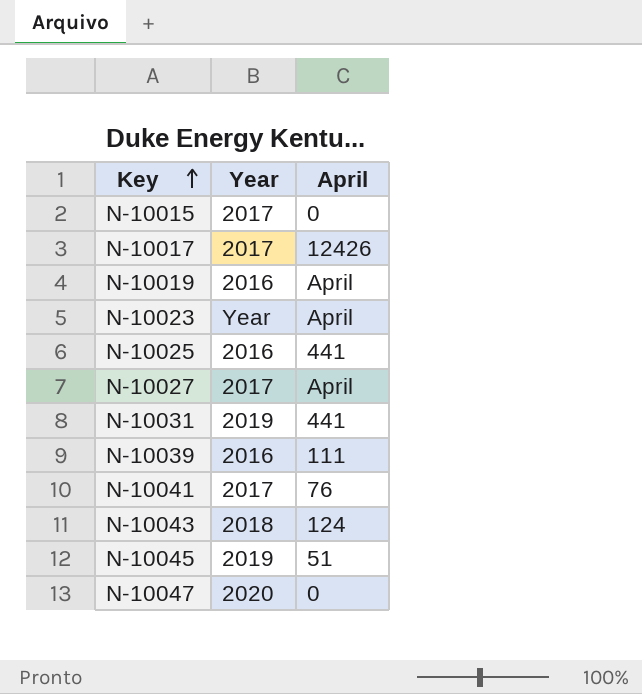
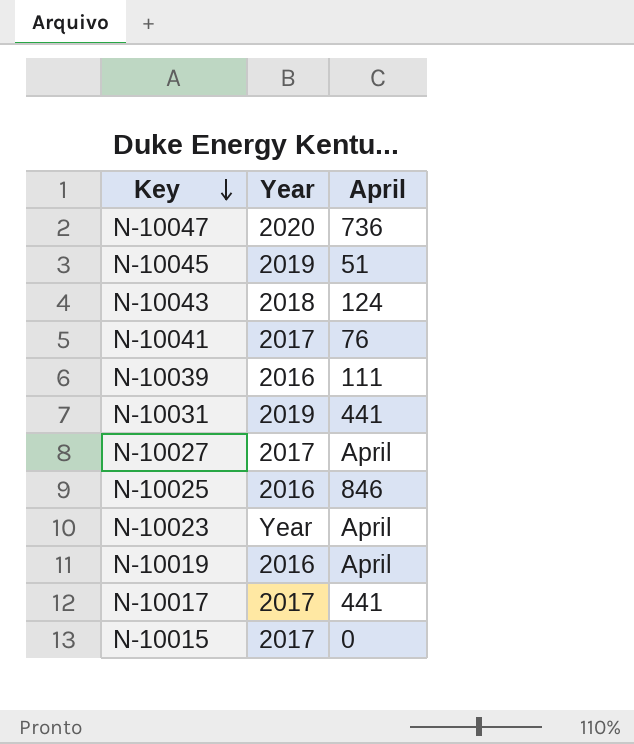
row order: Key ascending -> Key descending
N-10047 | April: 0 -> 736
N-10025 | April: 441 -> 846
N-10017 | April: 12426 -> 441

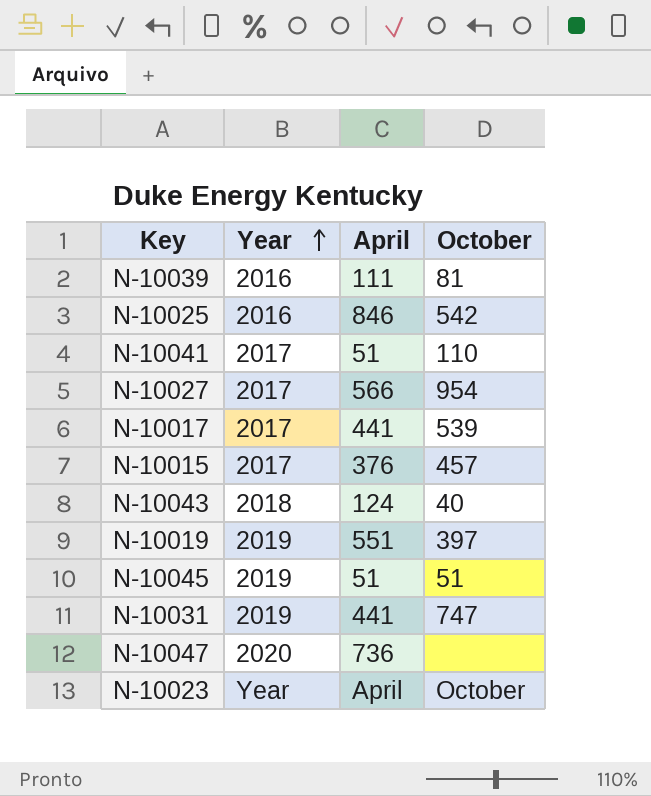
row order: Key descending -> Year ascending
column October | position: none -> 4
N-10041 | April: 76 -> 51
N-10027 | April: April -> 566
N-10015 | April: 0 -> 376
N-10019 | Year: 2016 -> 2019
N-10019 | April: April -> 551

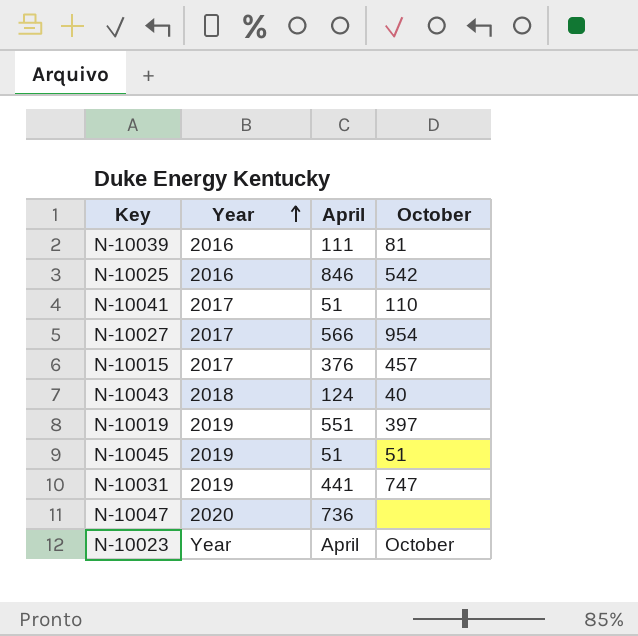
row N-10017: 2017 | 441 | 539 -> none

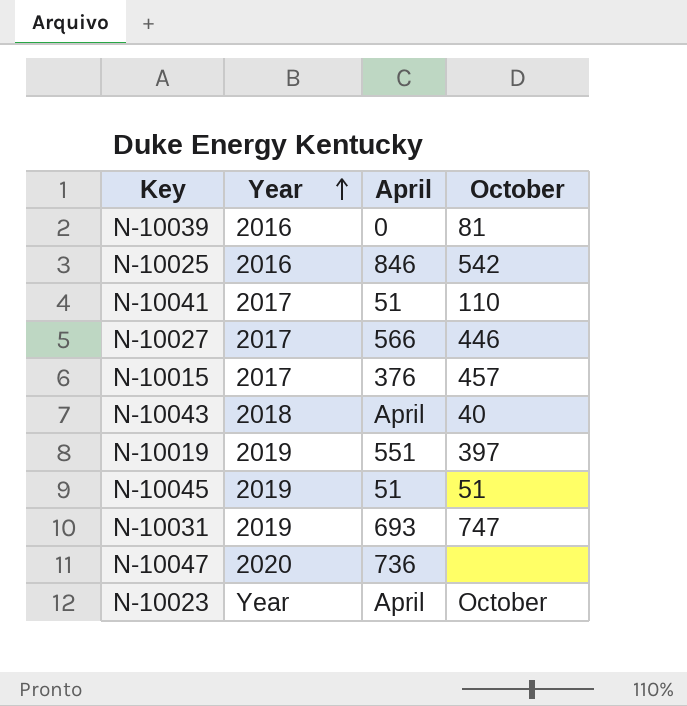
N-10039 | April: 111 -> 0
N-10027 | October: 954 -> 446
N-10043 | April: 124 -> April
N-10031 | April: 441 -> 693

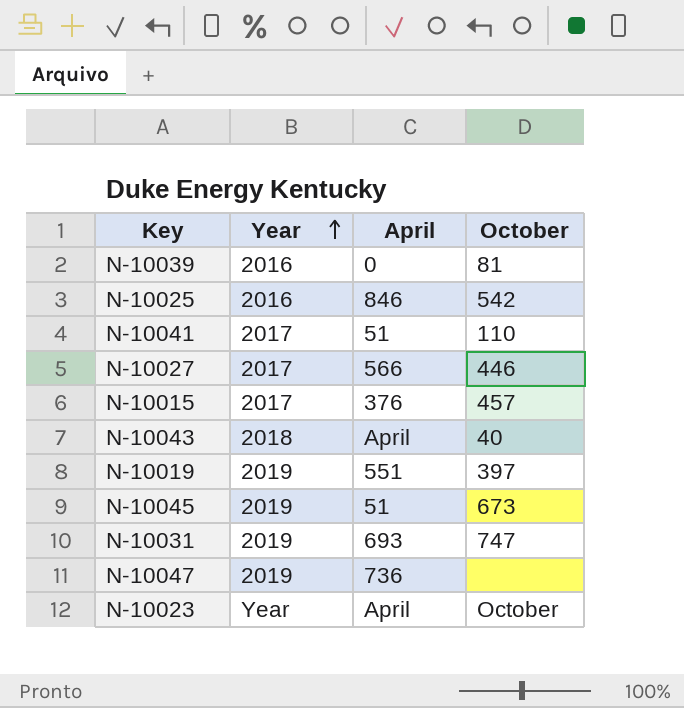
N-10045 | October: 51 -> 673
N-10047 | Year: 2020 -> 2019

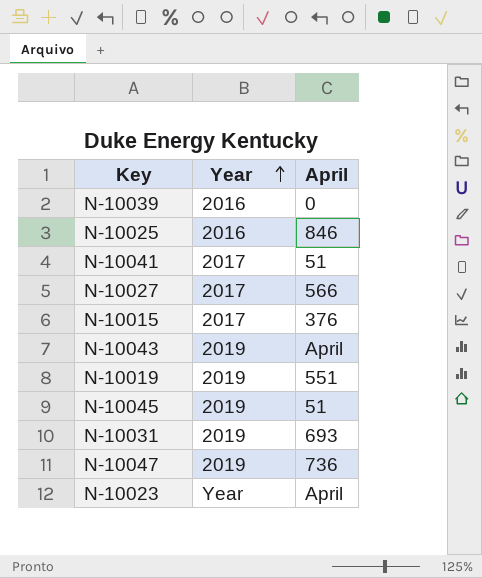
column October | position: 4 -> none
N-10043 | Year: 2018 -> 2019

